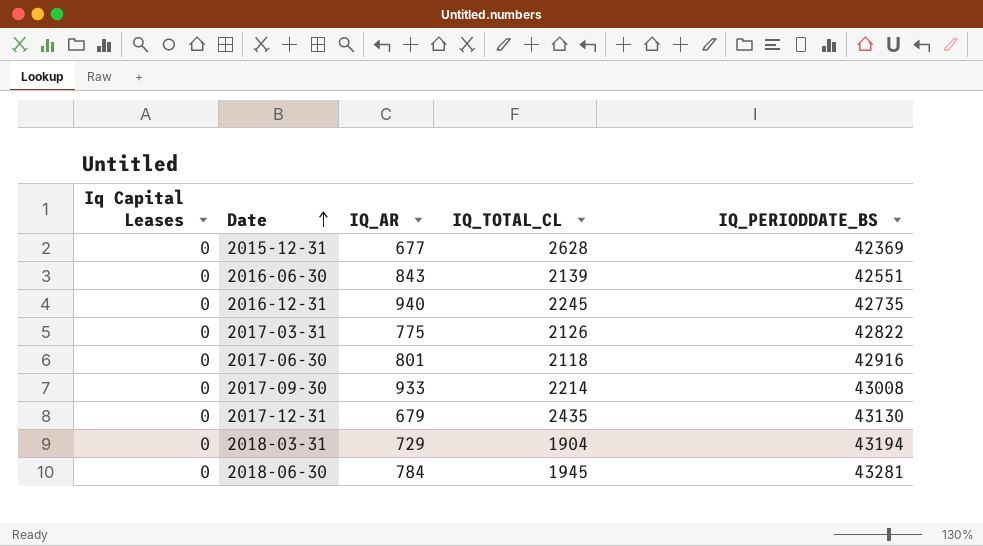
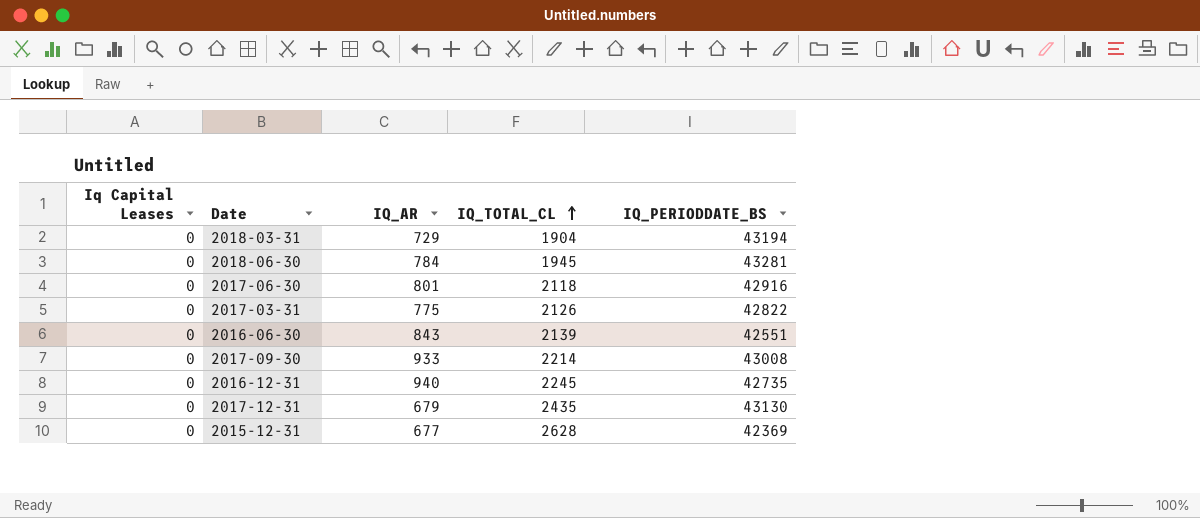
row order: Date ascending -> IQ_TOTAL_CL ascending

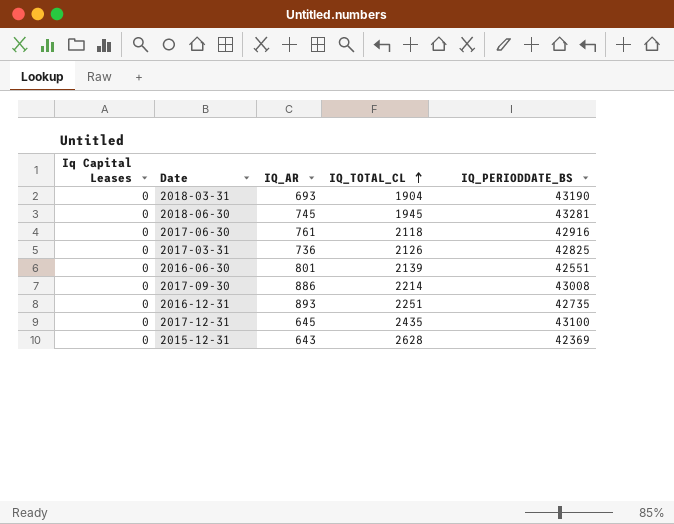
2018-03-31 | IQ_AR: 729 -> 693
2018-03-31 | IQ_PERIODDATE_BS: 43194 -> 43190
2018-06-30 | IQ_AR: 784 -> 745
2017-06-30 | IQ_AR: 801 -> 761
2017-03-31 | IQ_AR: 775 -> 736
2017-03-31 | IQ_PERIODDATE_BS: 42822 -> 42825
2016-06-30 | IQ_AR: 843 -> 801
2017-09-30 | IQ_AR: 933 -> 886
2016-12-31 | IQ_AR: 940 -> 893
2016-12-31 | IQ_TOTAL_CL: 2245 -> 2251
2017-12-31 | IQ_AR: 679 -> 645
2017-12-31 | IQ_PERIODDATE_BS: 43130 -> 43100
2015-12-31 | IQ_AR: 677 -> 643

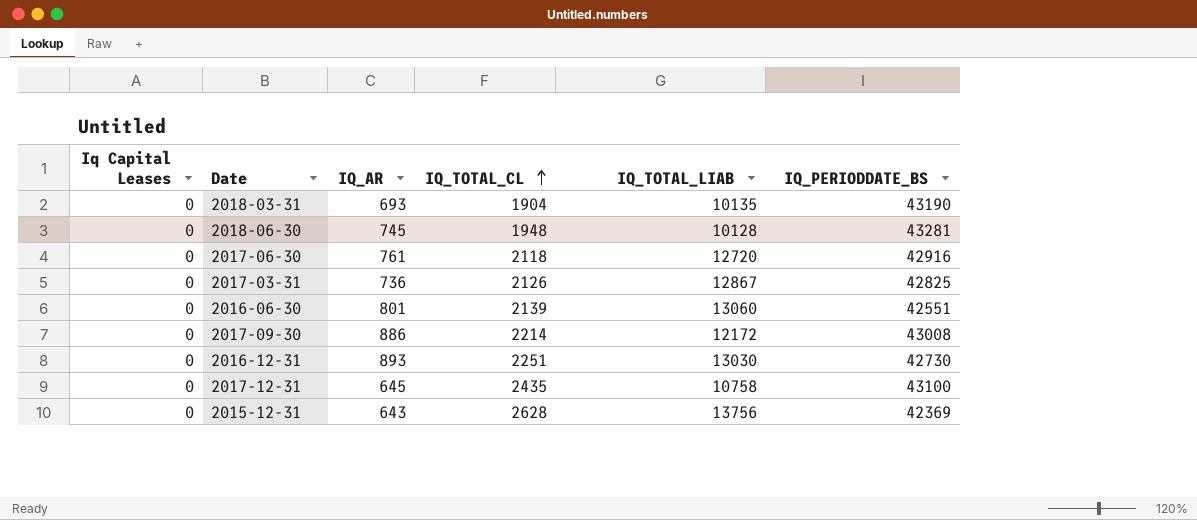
column IQ_TOTAL_LIAB | position: none -> 5
2018-06-30 | IQ_TOTAL_CL: 1945 -> 1948
2016-12-31 | IQ_PERIODDATE_BS: 42735 -> 42730

